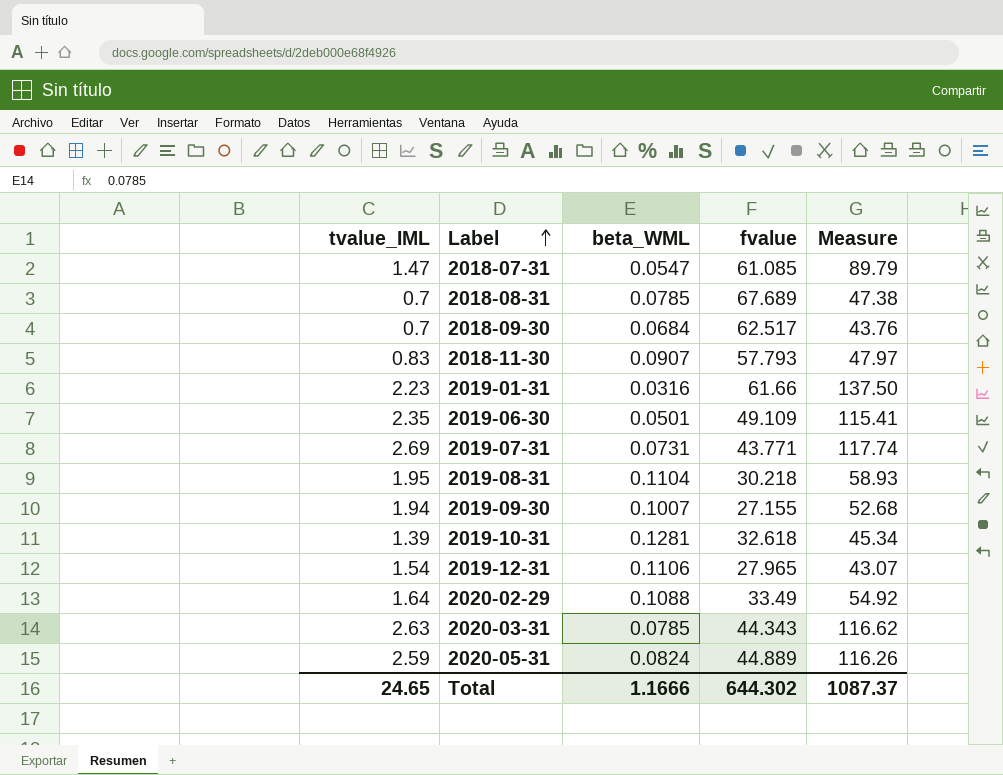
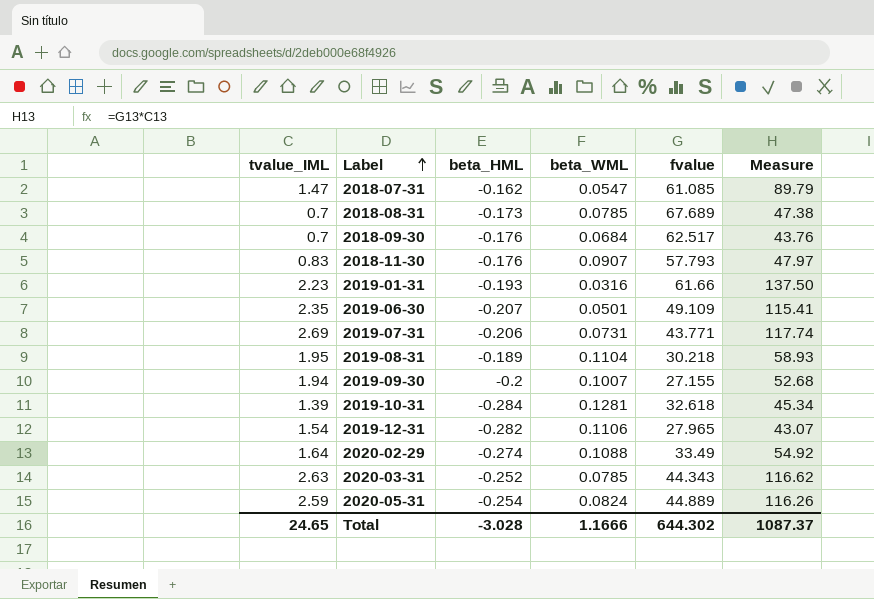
column beta_HML | position: none -> 3

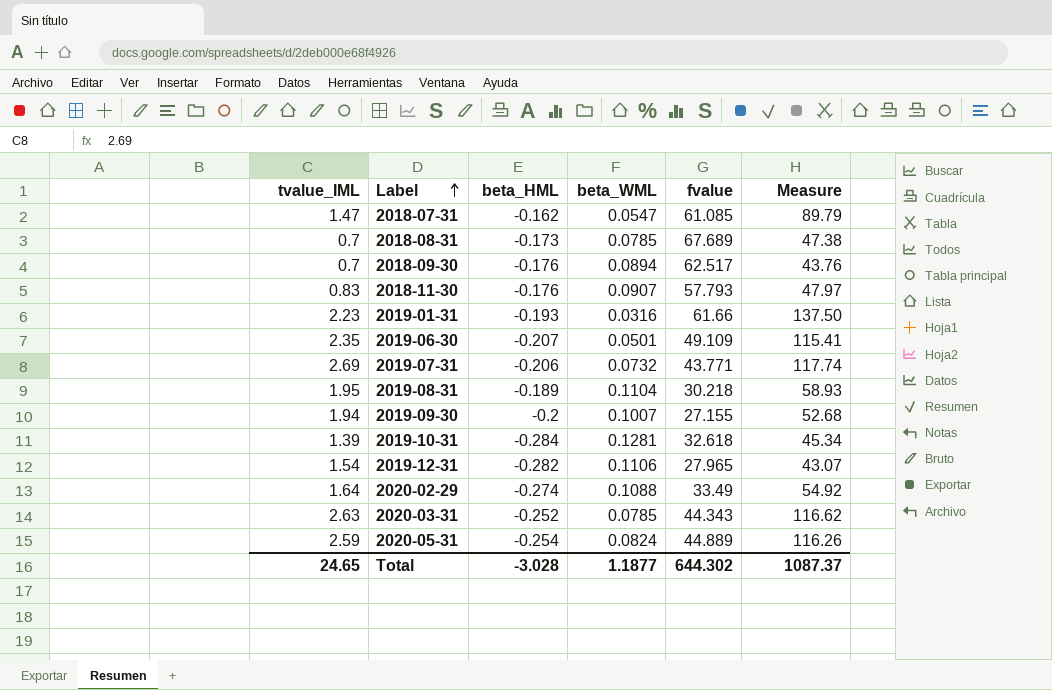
2018-09-30 | beta_WML: 0.0684 -> 0.0894
2019-07-31 | beta_WML: 0.0731 -> 0.0732
Total | beta_WML: 1.1666 -> 1.1877

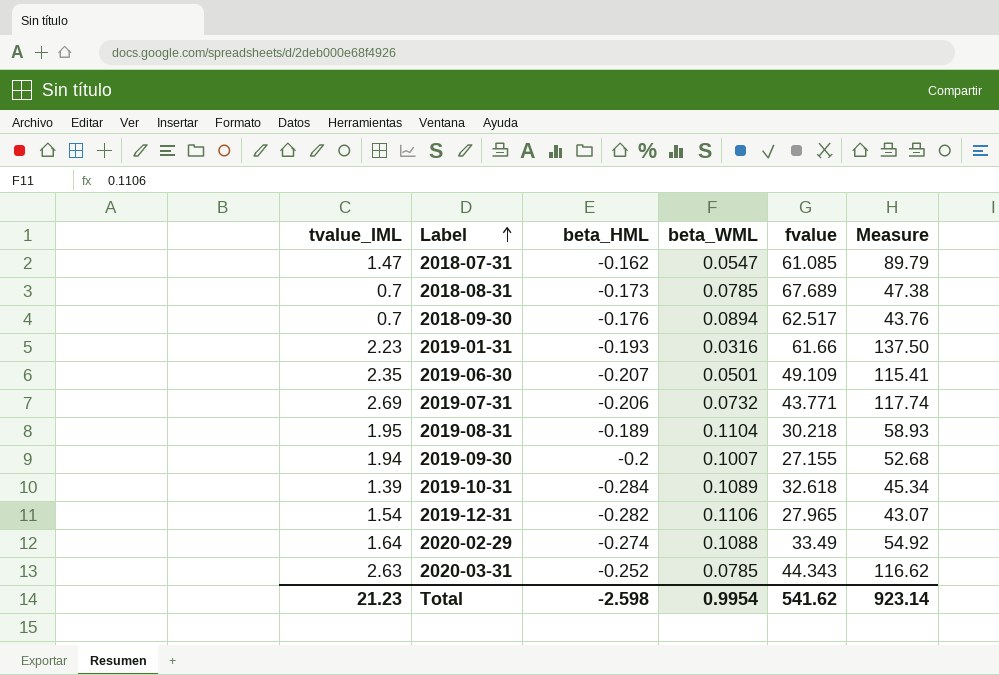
row 2018-11-30: 0.83 | -0.176 | 0.0907 | 57.793 | 47.97 -> none
row 2020-05-31: 2.59 | -0.254 | 0.0824 | 44.889 | 116.26 -> none
2019-10-31 | beta_WML: 0.1281 -> 0.1089
Total | tvalue_IML: 24.65 -> 21.23
Total | beta_HML: -3.028 -> -2.598
Total | beta_WML: 1.1877 -> 0.9954
Total | fvalue: 644.302 -> 541.62
Total | Measure: 1087.37 -> 923.14

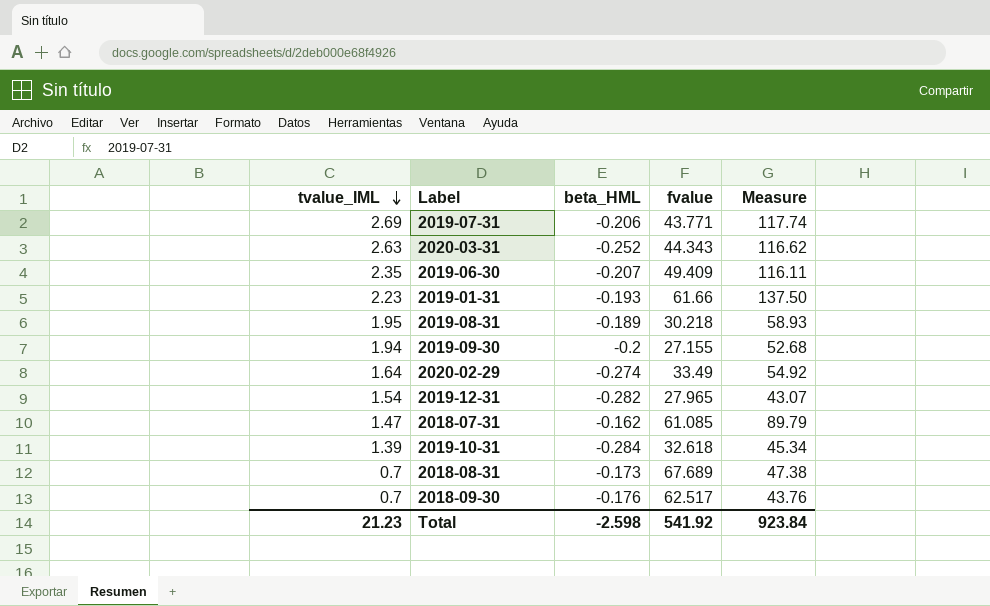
row order: Label ascending -> tvalue_IML descending
column beta_WML | position: 4 -> none
2019-06-30 | fvalue: 49.109 -> 49.409
2019-06-30 | Measure: 115.41 -> 116.11
Total | fvalue: 541.62 -> 541.92
Total | Measure: 923.14 -> 923.84

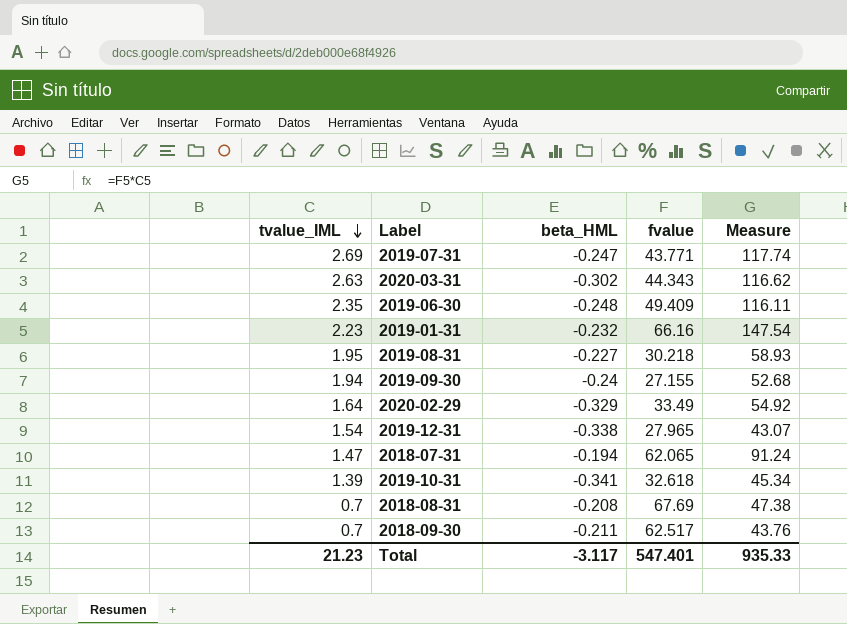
2019-07-31 | beta_HML: -0.206 -> -0.247
2020-03-31 | beta_HML: -0.252 -> -0.302
2019-06-30 | beta_HML: -0.207 -> -0.248
2019-01-31 | beta_HML: -0.193 -> -0.232
2019-01-31 | fvalue: 61.66 -> 66.16
2019-01-31 | Measure: 137.50 -> 147.54
2019-08-31 | beta_HML: -0.189 -> -0.227
2019-09-30 | beta_HML: -0.2 -> -0.24
2020-02-29 | beta_HML: -0.274 -> -0.329
2019-12-31 | beta_HML: -0.282 -> -0.338
2018-07-31 | beta_HML: -0.162 -> -0.194
2018-07-31 | fvalue: 61.085 -> 62.065
2018-07-31 | Measure: 89.79 -> 91.24
2019-10-31 | beta_HML: -0.284 -> -0.341
2018-08-31 | beta_HML: -0.173 -> -0.208
2018-08-31 | fvalue: 67.689 -> 67.69
2018-09-30 | beta_HML: -0.176 -> -0.211
Total | beta_HML: -2.598 -> -3.117
Total | fvalue: 541.92 -> 547.401
Total | Measure: 923.84 -> 935.33

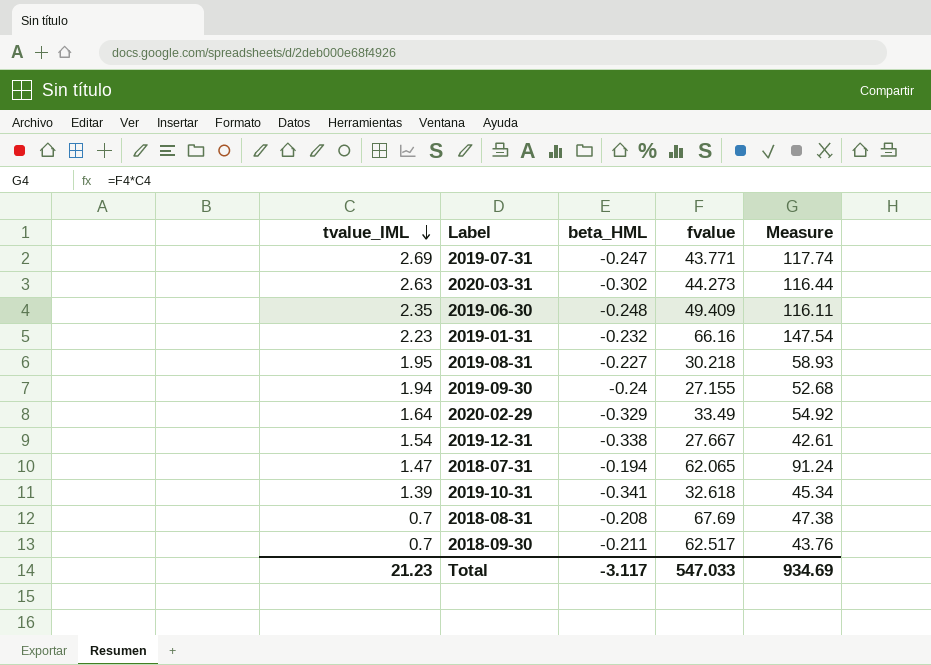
2020-03-31 | fvalue: 44.343 -> 44.273
2020-03-31 | Measure: 116.62 -> 116.44
2019-12-31 | fvalue: 27.965 -> 27.667
2019-12-31 | Measure: 43.07 -> 42.61
Total | fvalue: 547.401 -> 547.033
Total | Measure: 935.33 -> 934.69

